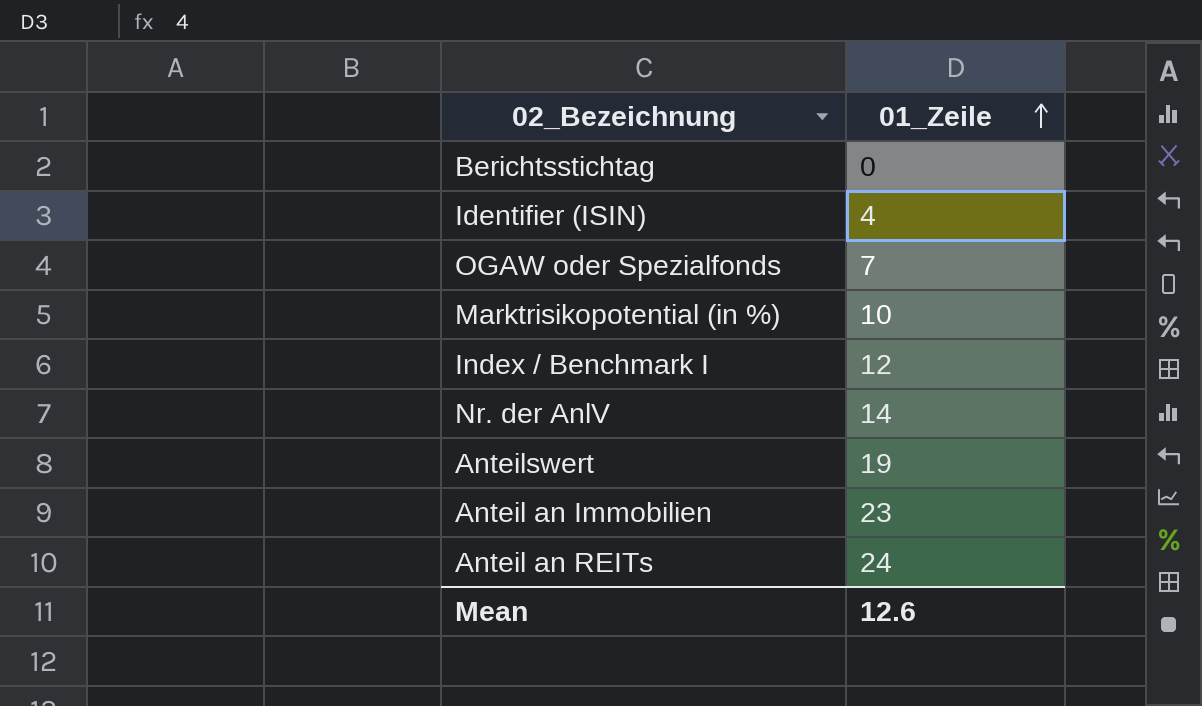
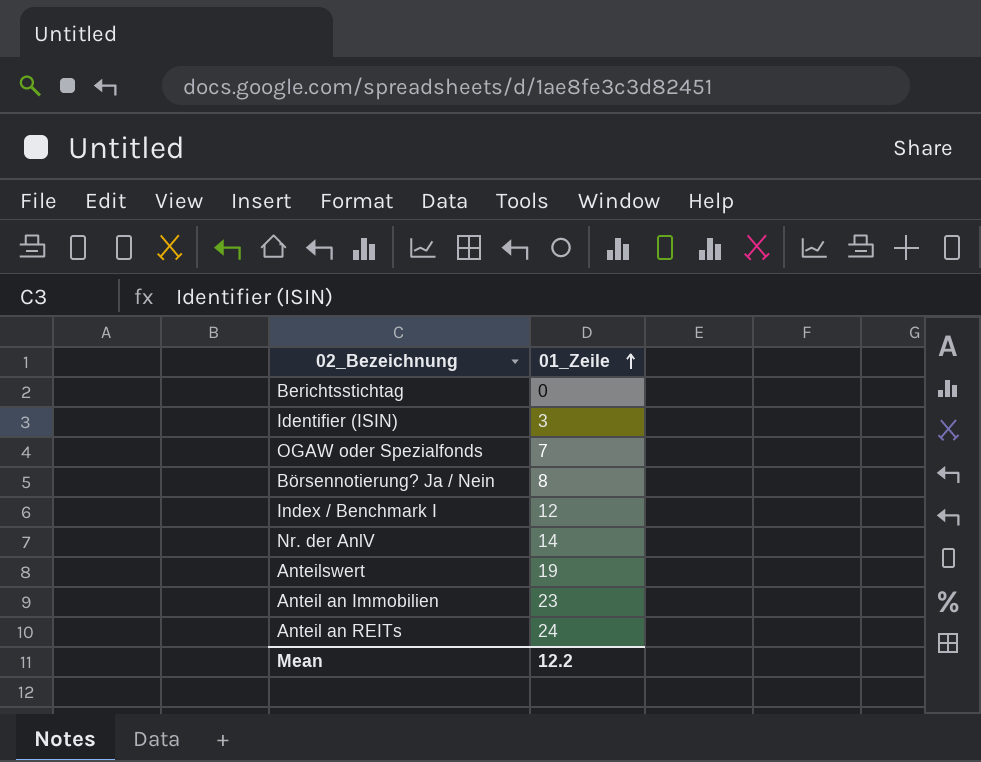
row Marktrisikopotential (in %): 10 -> none
Identifier (ISIN) | 01_Zeile: 4 -> 3
row Börsennotierung? Ja / Nein: none -> 8
Mean | 01_Zeile: 12.6 -> 12.2

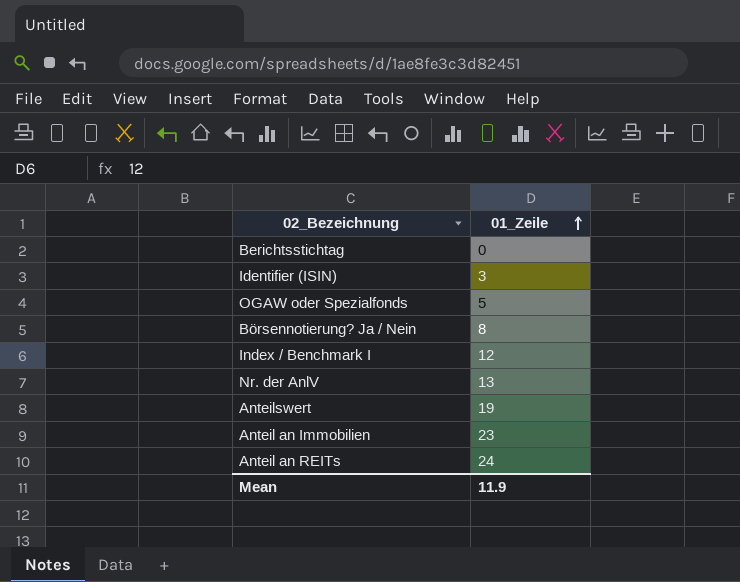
OGAW oder Spezialfonds | 01_Zeile: 7 -> 5
Nr. der AnlV | 01_Zeile: 14 -> 13
Mean | 01_Zeile: 12.2 -> 11.9

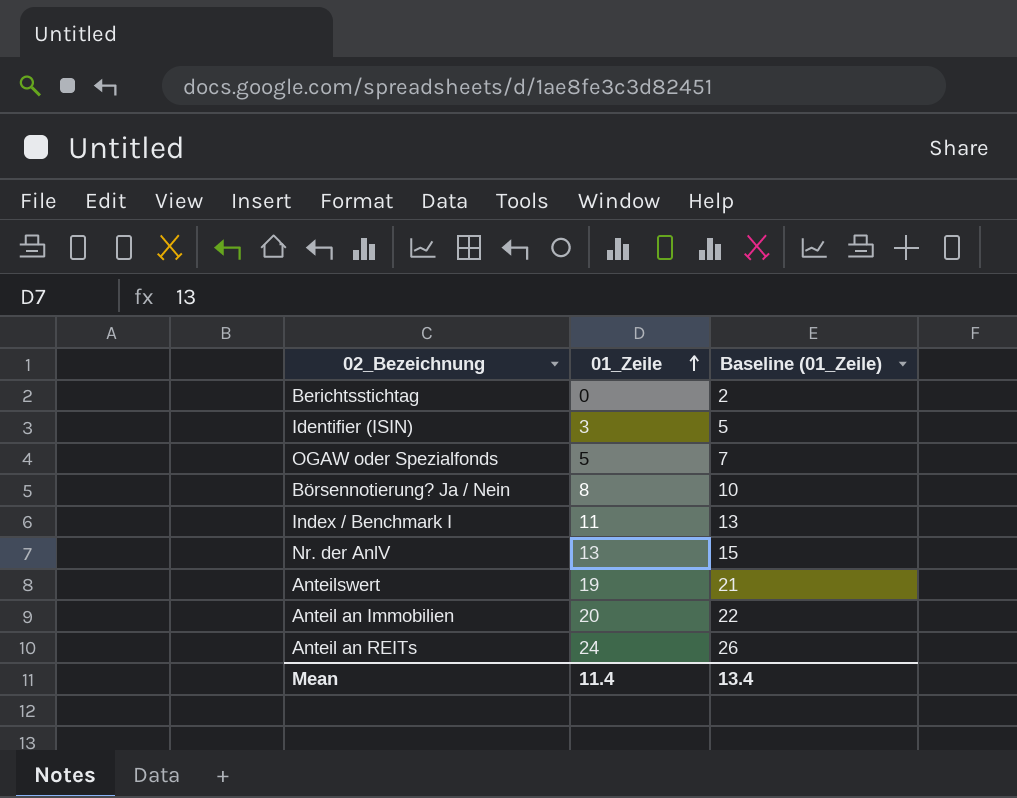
column Baseline (01_Zeile) | formula: none -> [01_Zeile] + 2
Index / Benchmark I | 01_Zeile: 12 -> 11
Anteil an Immobilien | 01_Zeile: 23 -> 20
Mean | 01_Zeile: 11.9 -> 11.4

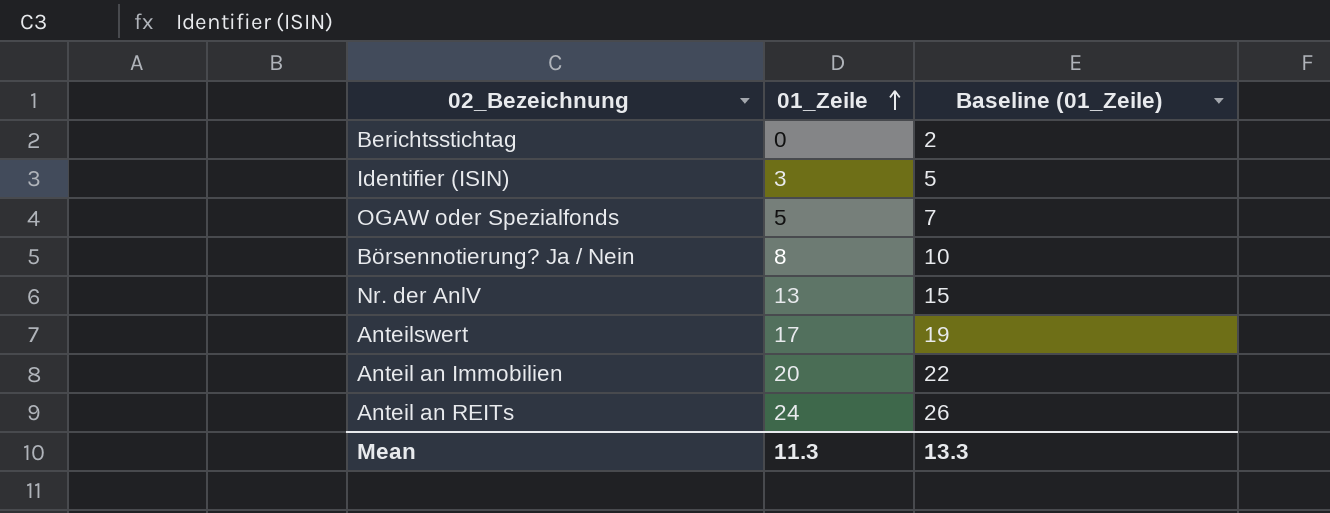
row Index / Benchmark I: 11 | 13 -> none
Anteilswert | 01_Zeile: 19 -> 17
Anteilswert | Baseline (01_Zeile): 21 -> 19
Mean | 01_Zeile: 11.4 -> 11.3
Mean | Baseline (01_Zeile): 13.4 -> 13.3

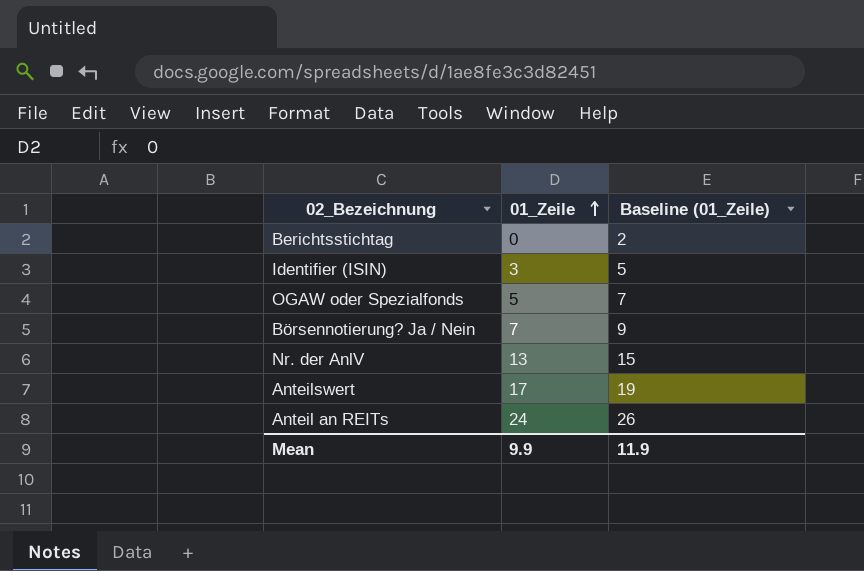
row Anteil an Immobilien: 20 | 22 -> none
Börsennotierung? Ja / Nein | 01_Zeile: 8 -> 7
Börsennotierung? Ja / Nein | Baseline (01_Zeile): 10 -> 9
Mean | 01_Zeile: 11.3 -> 9.9
Mean | Baseline (01_Zeile): 13.3 -> 11.9

